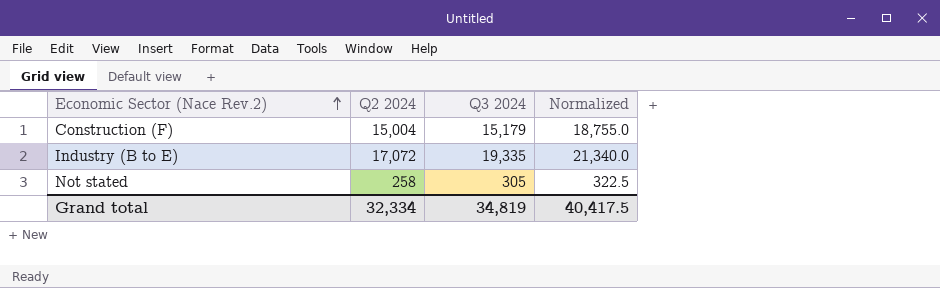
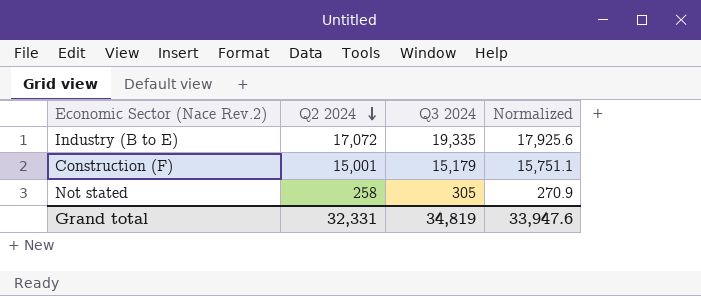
row order: Economic Sector (Nace Rev.2) ascending -> Q2 2024 descending
column Normalized | formula: [Q2 2024] * 1.25 -> [Q2 2024] * 1.05
Construction (F) | Q2 2024: 15,004 -> 15,001
Grand total | Q2 2024: 32,334 -> 32,331
Grand total | Normalized: 40,417.5 -> 33,947.6

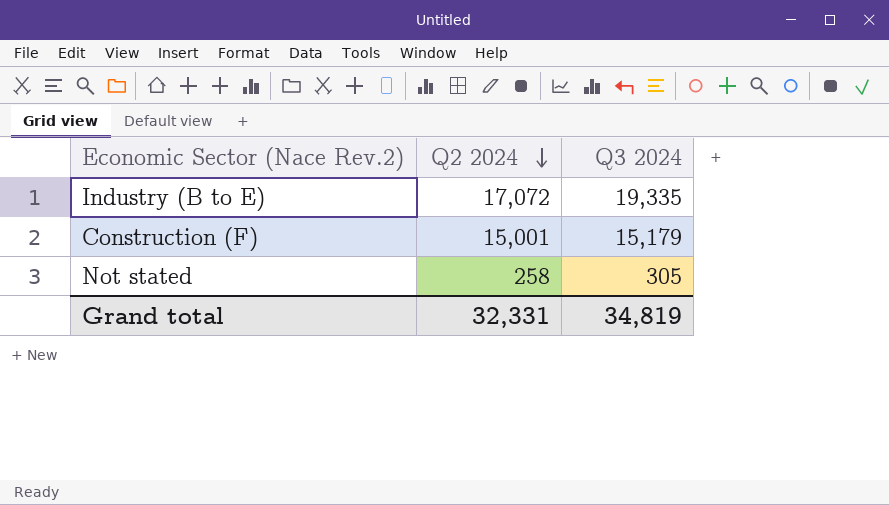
column Normalized | formula: [Q2 2024] * 1.05 -> none

